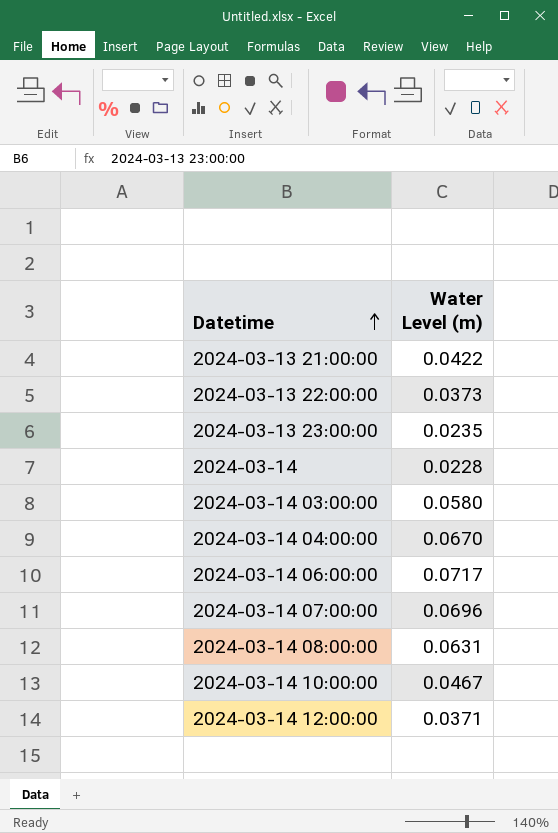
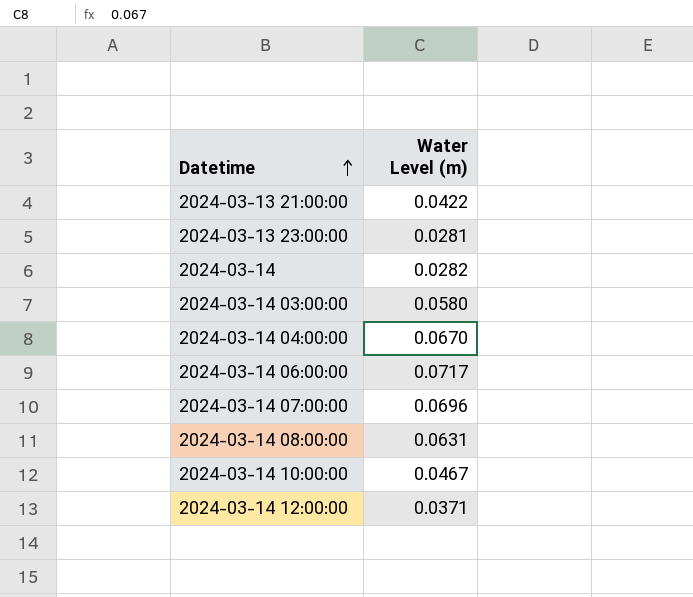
row 2024-03-13 22:00:00: 0.0373 -> none
2024-03-13 23:00:00 | Water Level (m): 0.0235 -> 0.0281
2024-03-14 | Water Level (m): 0.0228 -> 0.0282

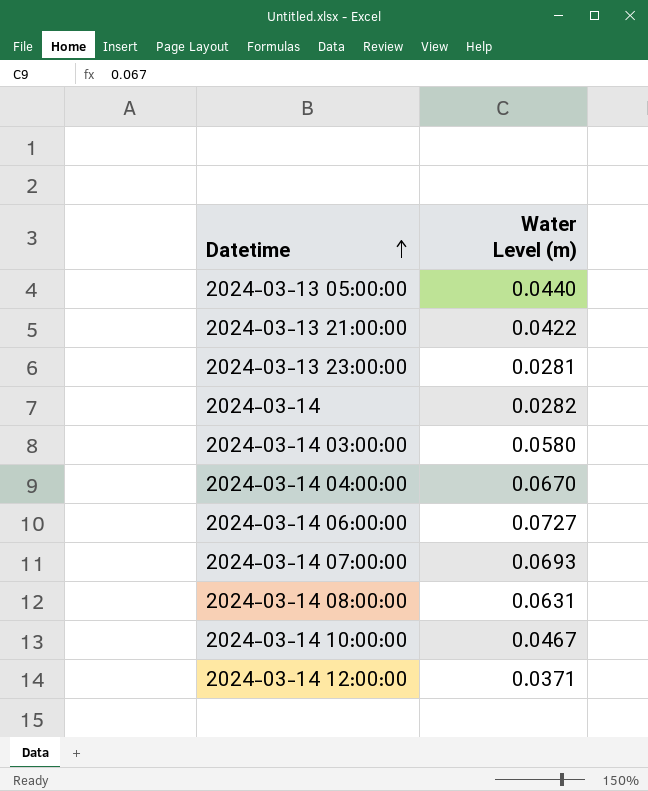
row 2024-03-13 05:00:00: none -> 0.0440
2024-03-14 06:00:00 | Water Level (m): 0.0717 -> 0.0727
2024-03-14 07:00:00 | Water Level (m): 0.0696 -> 0.0693

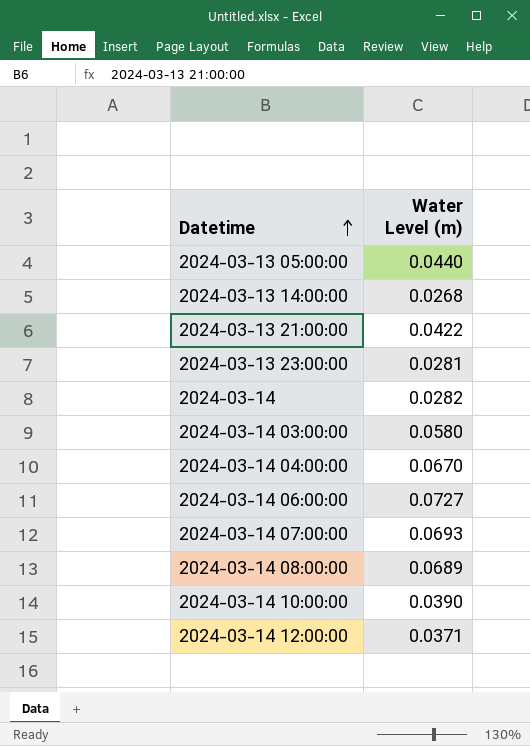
row 2024-03-13 14:00:00: none -> 0.0268
2024-03-14 08:00:00 | Water Level (m): 0.0631 -> 0.0689
2024-03-14 10:00:00 | Water Level (m): 0.0467 -> 0.0390

